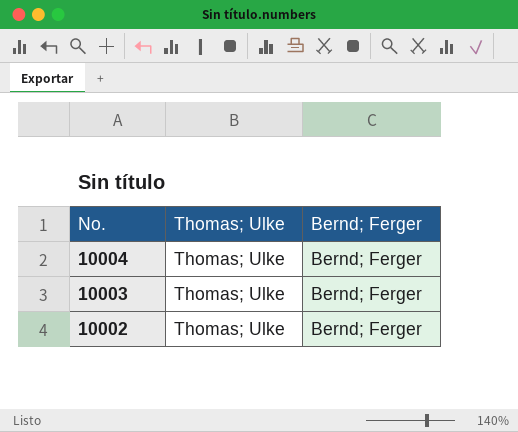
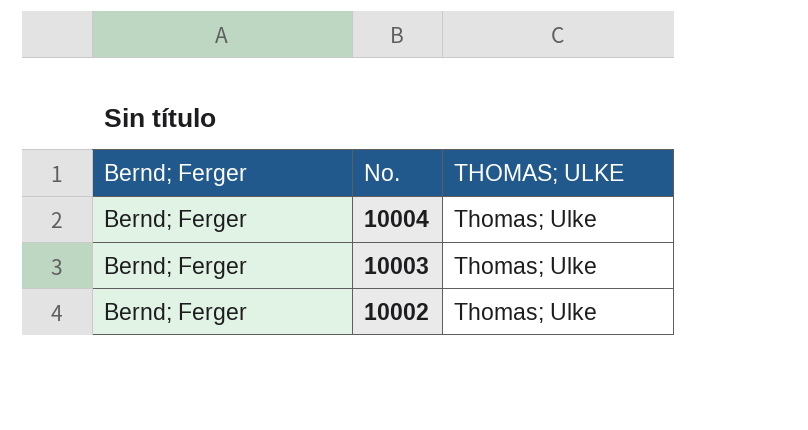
column Bernd; Ferger | position: 3 -> 1
column name: Thomas; Ulke -> THOMAS; ULKE

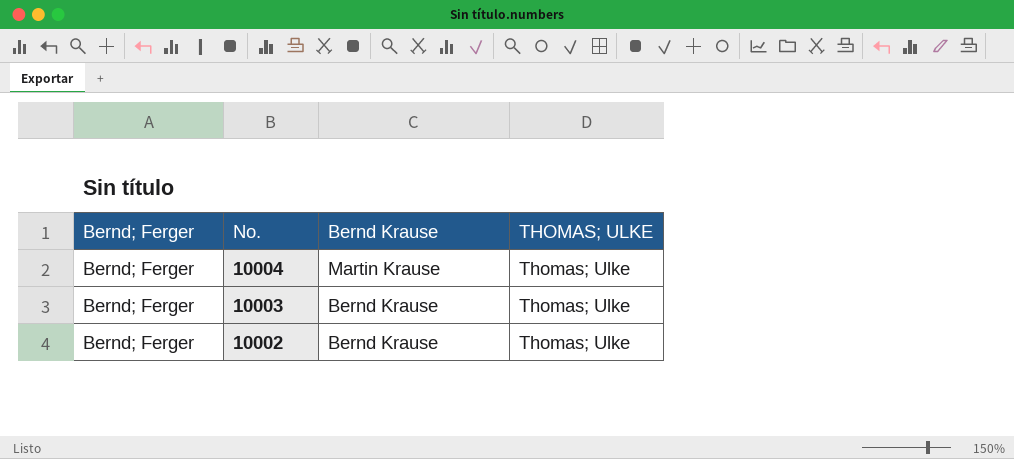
column Bernd Krause | position: none -> 3

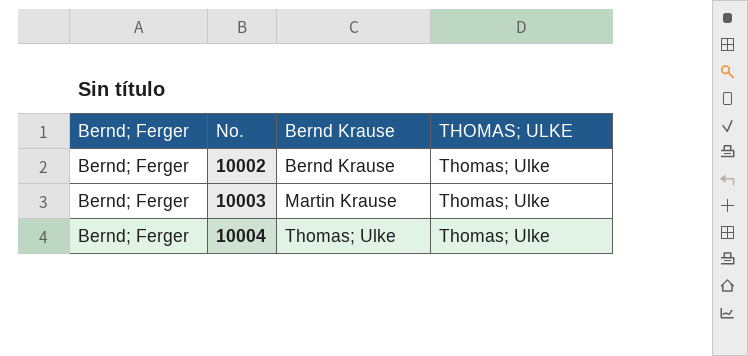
row order: No. descending -> No. ascending
10003 | Bernd Krause: Bernd Krause -> Martin Krause
10004 | Bernd Krause: Martin Krause -> Thomas; Ulke

